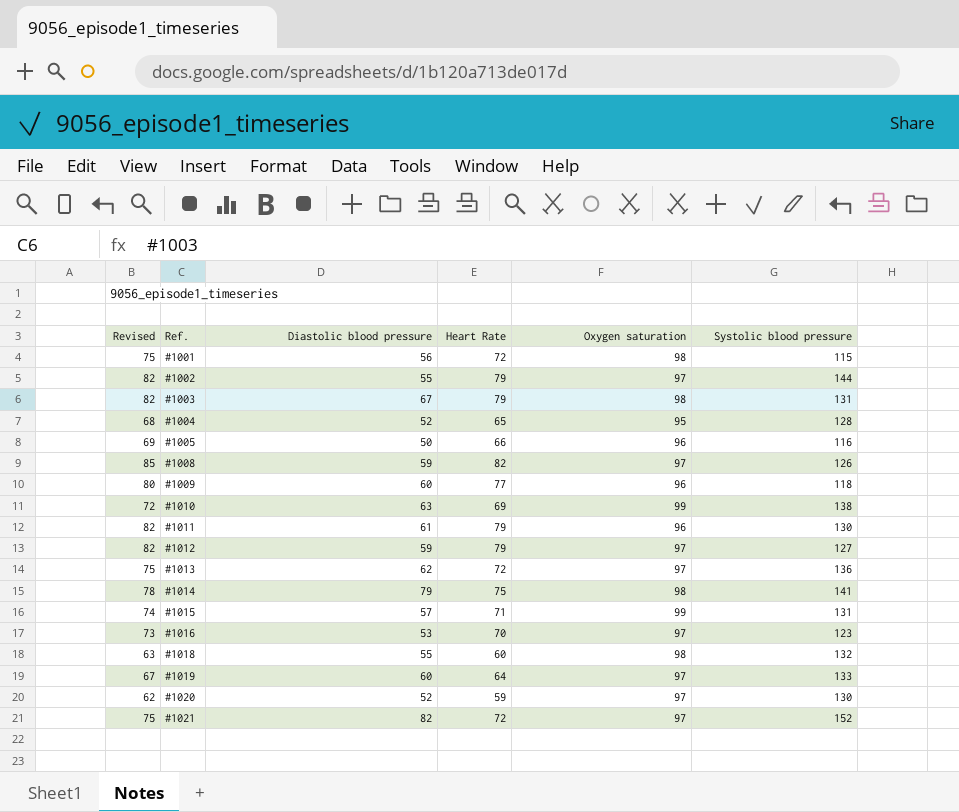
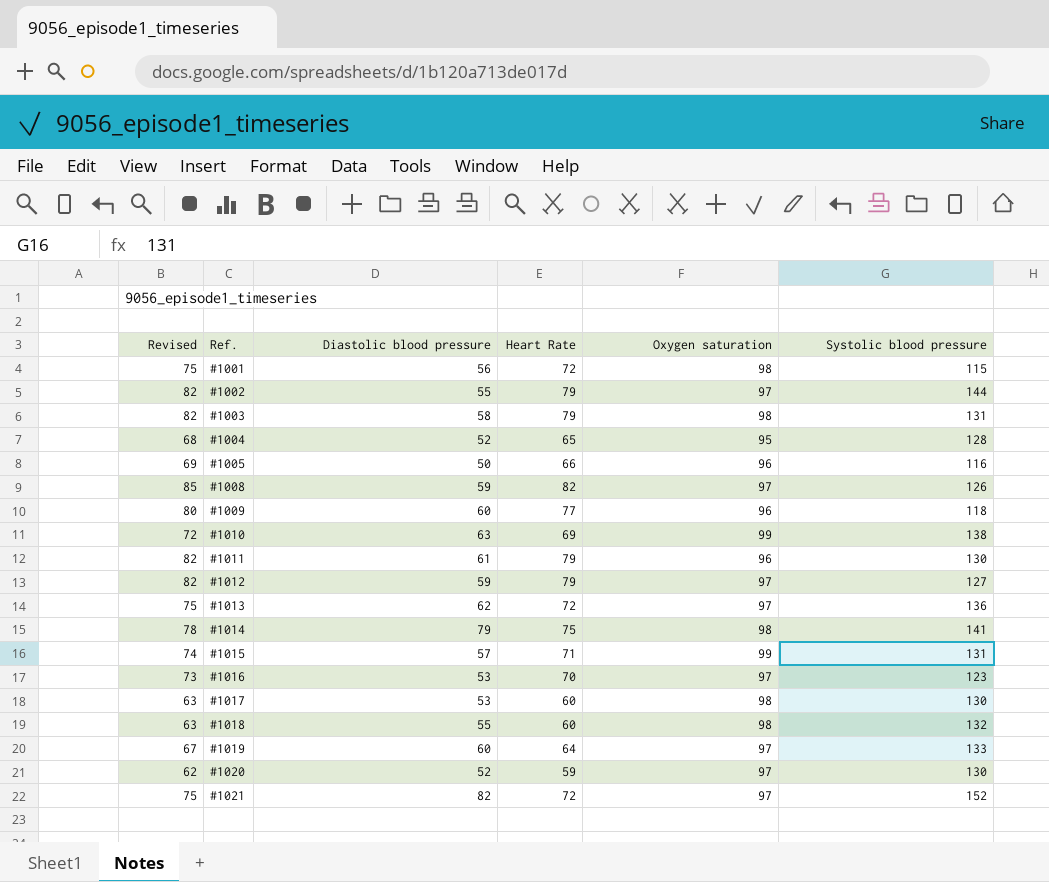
#1003 | Diastolic blood pressure: 67 -> 58
row #1017: none -> 63 | 53 | 60 | 98 | 130

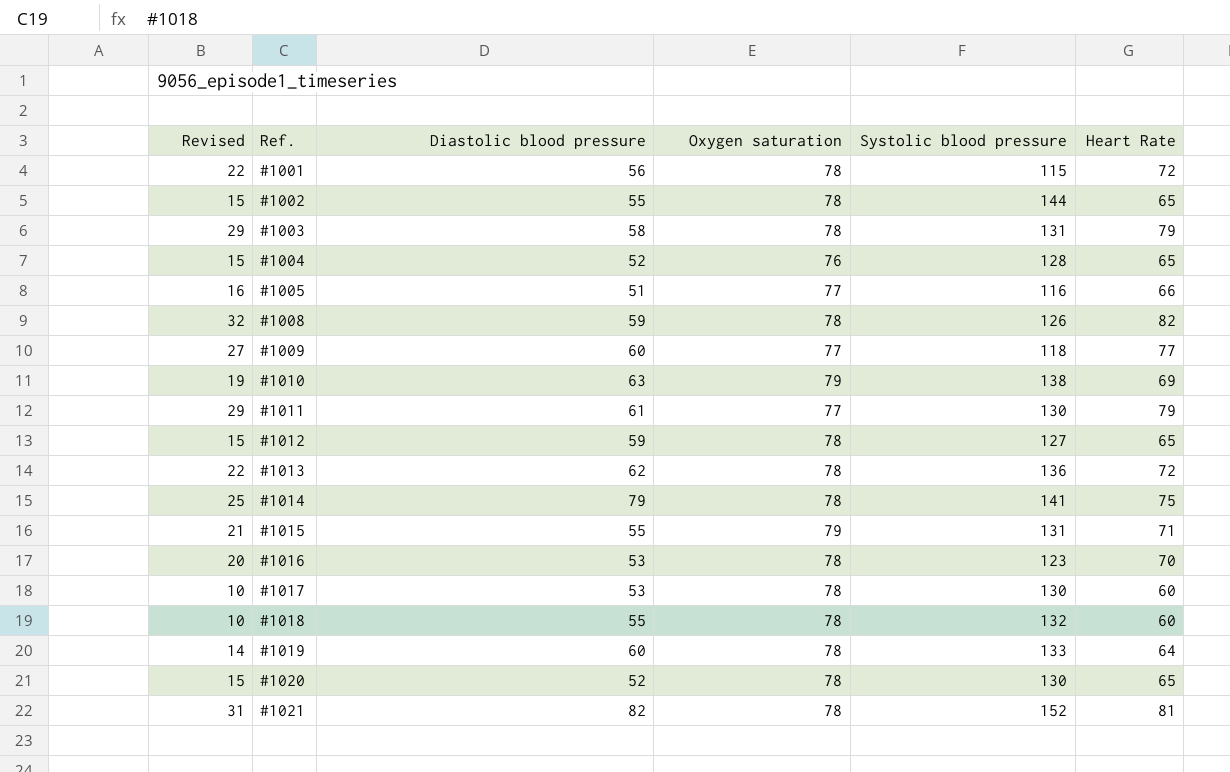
column Revised | formula: [Heart Rate] + 3 -> [Heart Rate] - 50
column Heart Rate | position: 4 -> 6
#1001 | Oxygen saturation: 98 -> 78
#1002 | Oxygen saturation: 97 -> 78
#1002 | Heart Rate: 79 -> 65
#1003 | Oxygen saturation: 98 -> 78
#1004 | Oxygen saturation: 95 -> 76
#1005 | Diastolic blood pressure: 50 -> 51
#1005 | Oxygen saturation: 96 -> 77
#1008 | Oxygen saturation: 97 -> 78
#1009 | Oxygen saturation: 96 -> 77
#1010 | Oxygen saturation: 99 -> 79
#1011 | Oxygen saturation: 96 -> 77
#1012 | Oxygen saturation: 97 -> 78
#1012 | Heart Rate: 79 -> 65
#1013 | Oxygen saturation: 97 -> 78
#1014 | Oxygen saturation: 98 -> 78
#1015 | Diastolic blood pressure: 57 -> 55
#1015 | Oxygen saturation: 99 -> 79
#1016 | Oxygen saturation: 97 -> 78
#1017 | Oxygen saturation: 98 -> 78
#1018 | Oxygen saturation: 98 -> 78
#1019 | Oxygen saturation: 97 -> 78
#1020 | Oxygen saturation: 97 -> 78
#1020 | Heart Rate: 59 -> 65
#1021 | Oxygen saturation: 97 -> 78
#1021 | Heart Rate: 72 -> 81

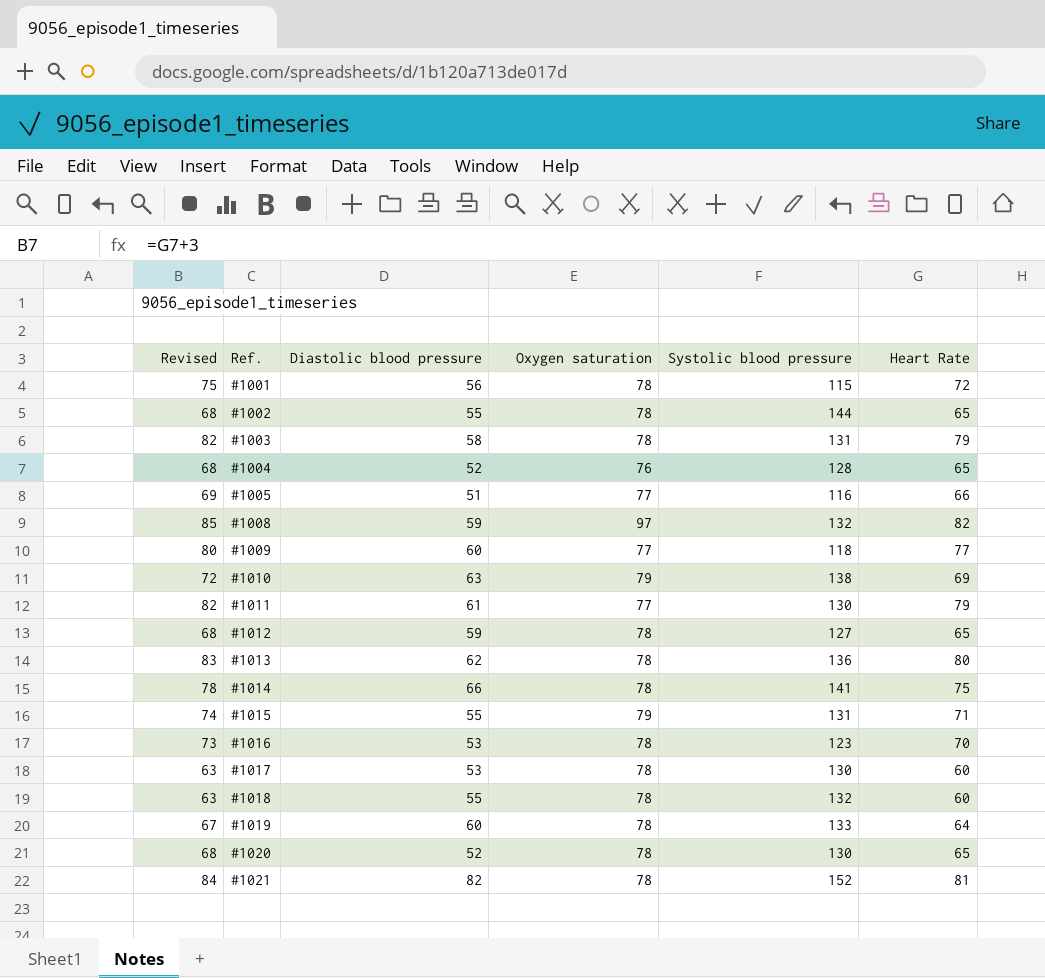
column Revised | formula: [Heart Rate] - 50 -> [Heart Rate] + 3
#1008 | Oxygen saturation: 78 -> 97
#1008 | Systolic blood pressure: 126 -> 132
#1013 | Heart Rate: 72 -> 80
#1014 | Diastolic blood pressure: 79 -> 66

